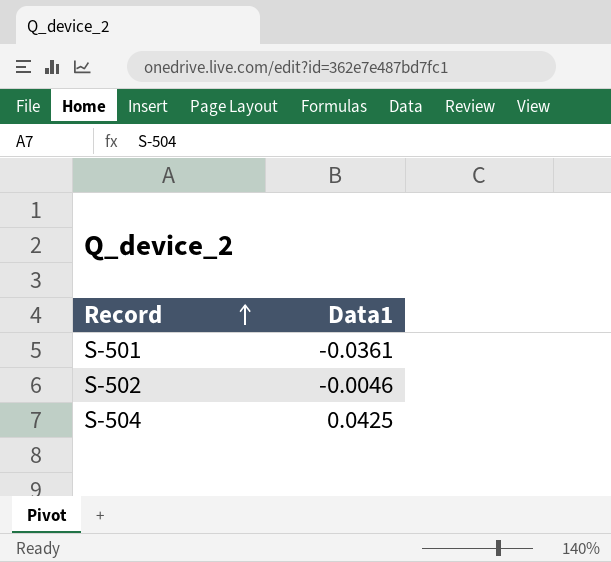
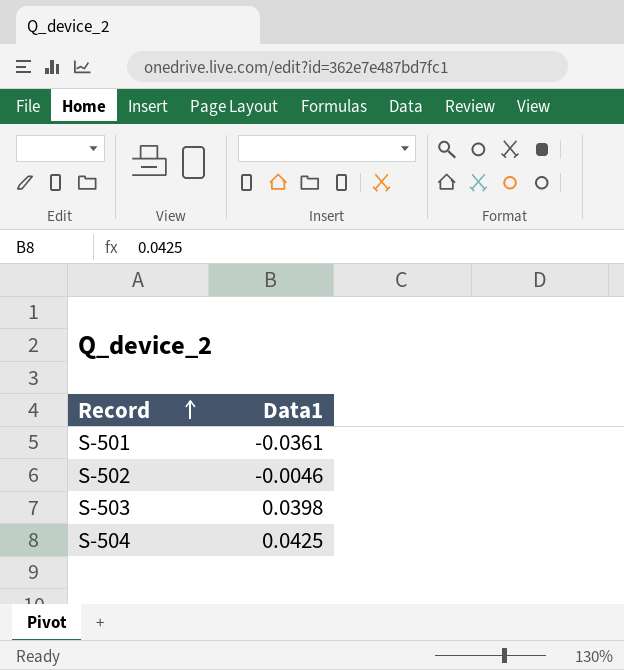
row S-503: none -> 0.0398

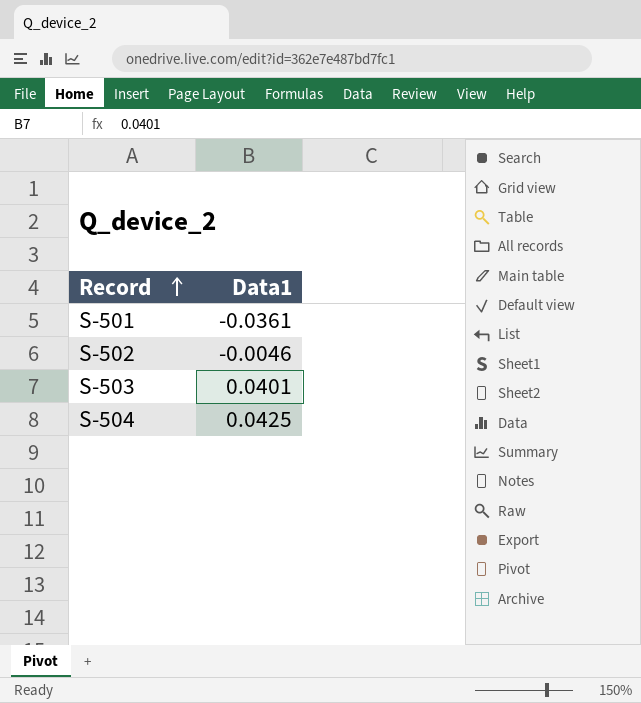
S-503 | Data1: 0.0398 -> 0.0401

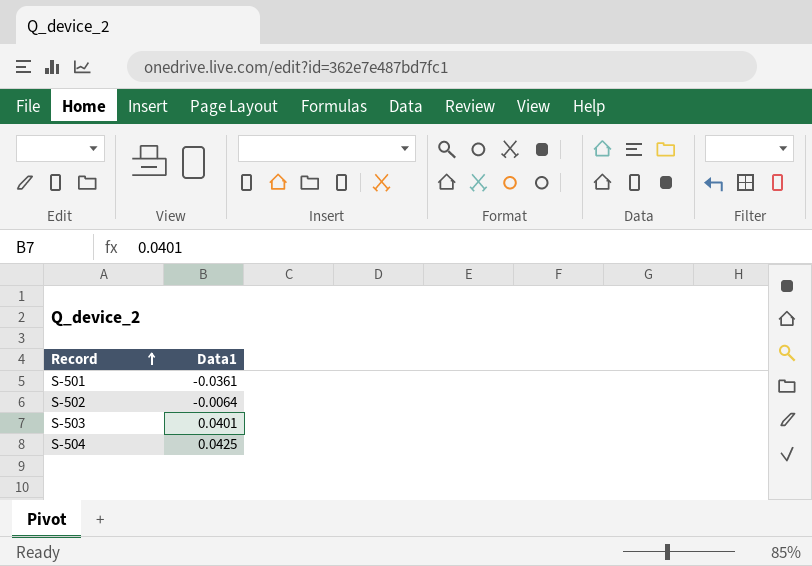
S-502 | Data1: -0.0046 -> -0.0064

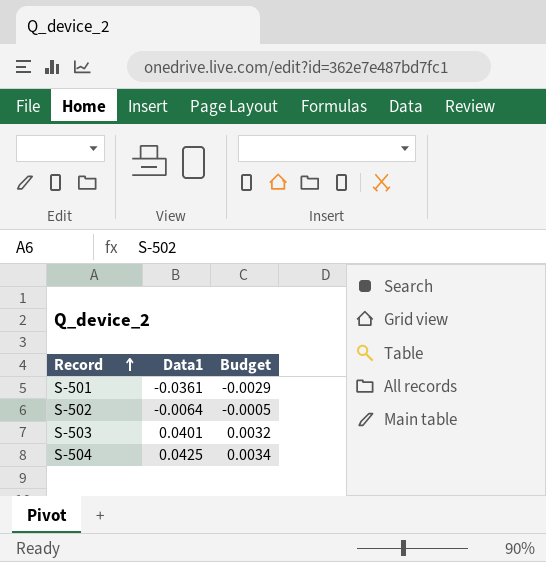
column Budget | formula: none -> [Data1] * 0.08

